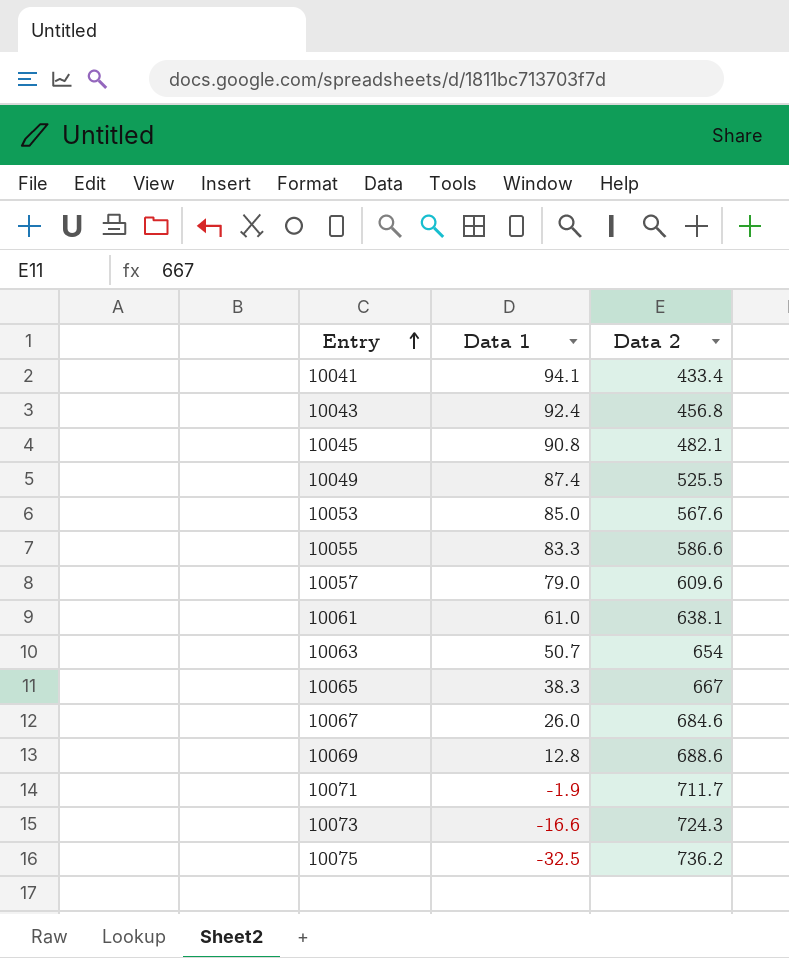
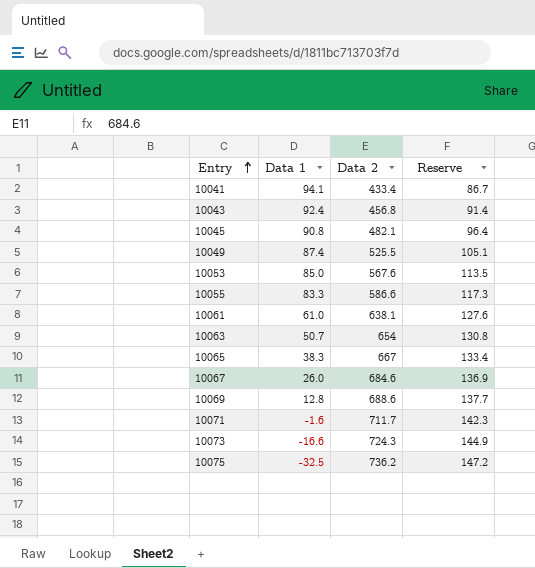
column Reserve | formula: none -> [Data 2] * 0.2
row 10057: 79.0 | 609.6 -> none
10071 | Data 1: -1.9 -> -1.6

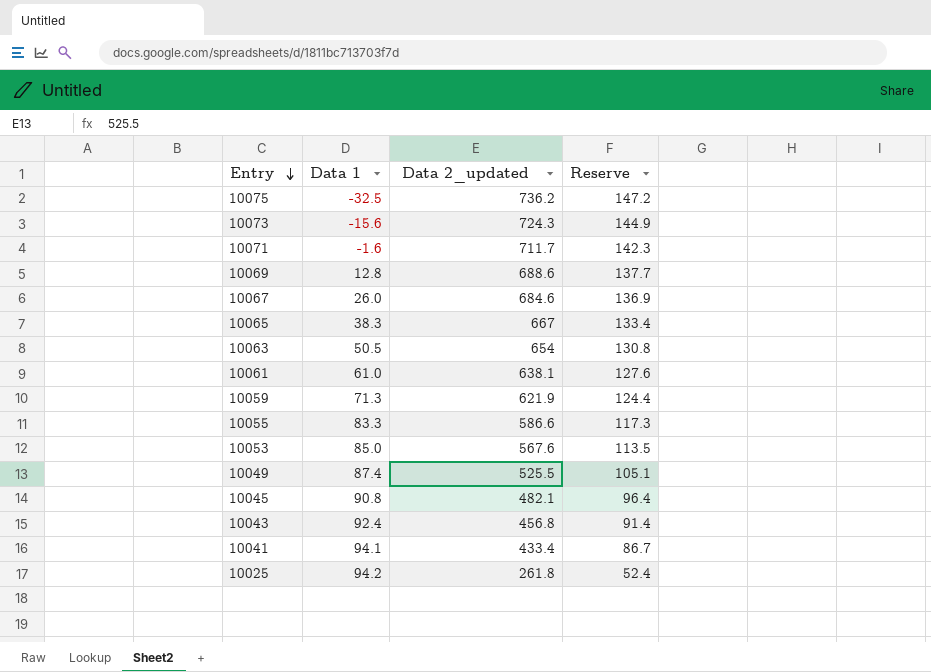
row order: Entry ascending -> Entry descending
column name: Data 2 -> Data 2_updated
10073 | Data 1: -16.6 -> -15.6
10063 | Data 1: 50.7 -> 50.5
row 10059: none -> 71.3 | 621.9 | 124.4
row 10025: none -> 94.2 | 261.8 | 52.4

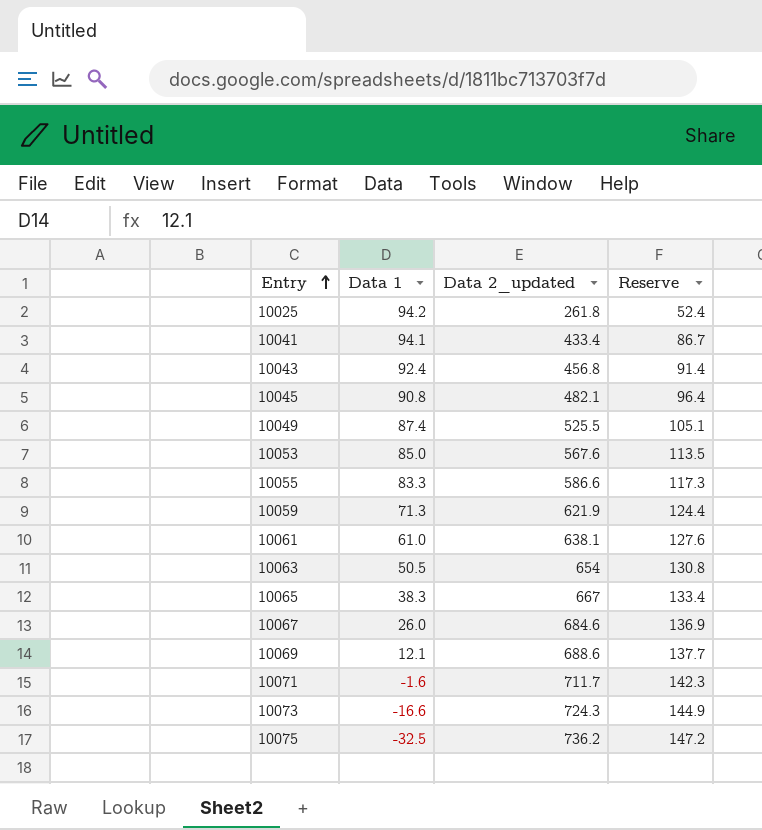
row order: Entry descending -> Entry ascending
10069 | Data 1: 12.8 -> 12.1
10073 | Data 1: -15.6 -> -16.6

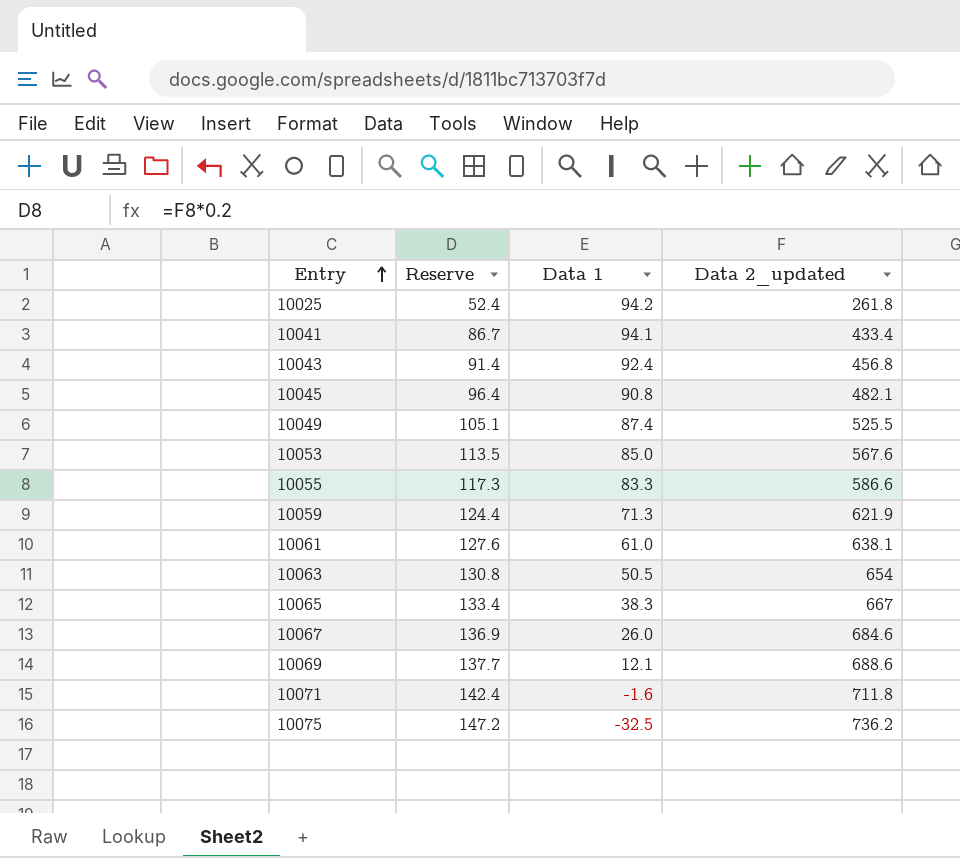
column Reserve | position: 4 -> 2
row 10073: -16.6 | 724.3 | 144.9 -> none
10071 | Reserve: 142.3 -> 142.4
10071 | Data 2_updated: 711.7 -> 711.8

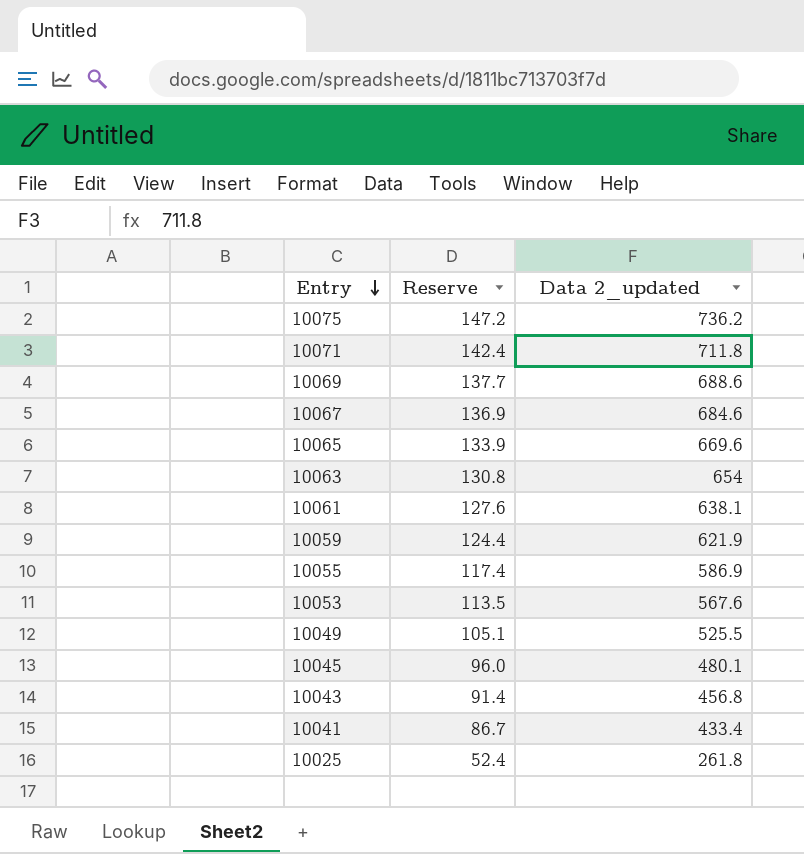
row order: Entry ascending -> Entry descending
column Data 1 | position: 3 -> none
10065 | Reserve: 133.4 -> 133.9
10065 | Data 2_updated: 667 -> 669.6
10055 | Reserve: 117.3 -> 117.4
10055 | Data 2_updated: 586.6 -> 586.9
10045 | Reserve: 96.4 -> 96.0
10045 | Data 2_updated: 482.1 -> 480.1

